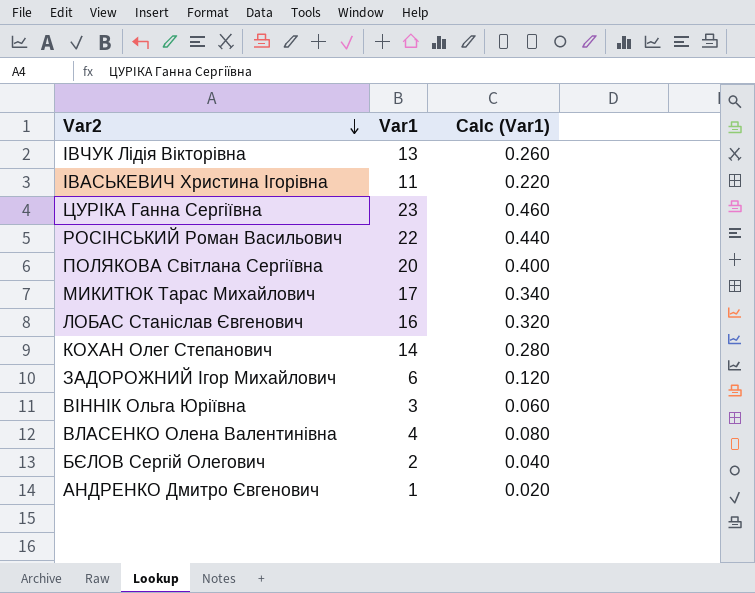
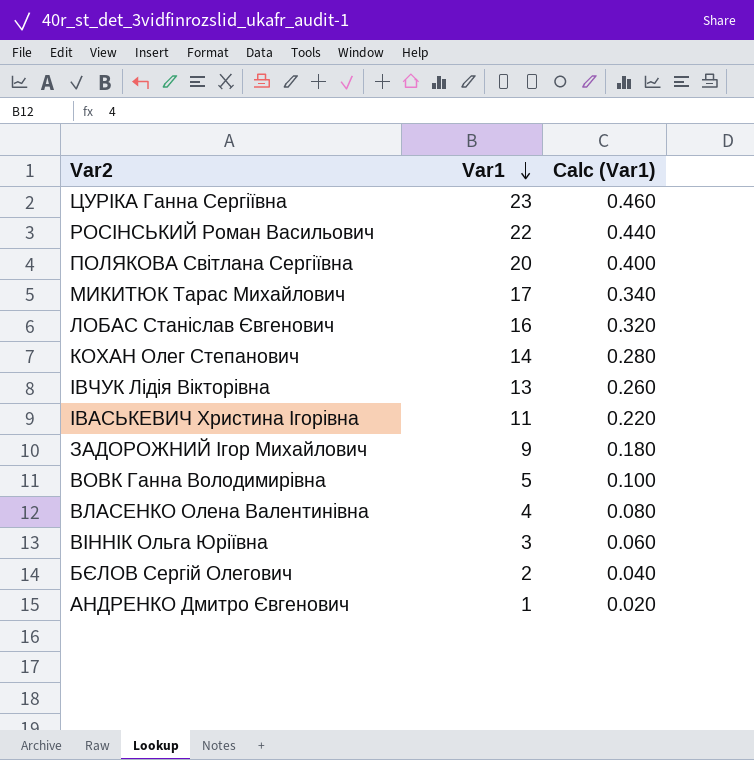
row order: Var2 descending -> Var1 descending
ЗАДОРОЖНИЙ Ігор Михайлович | Var1: 6 -> 9
ЗАДОРОЖНИЙ Ігор Михайлович | Calc (Var1): 0.120 -> 0.180
row ВОВК Ганна Володимирівна: none -> 5 | 0.100

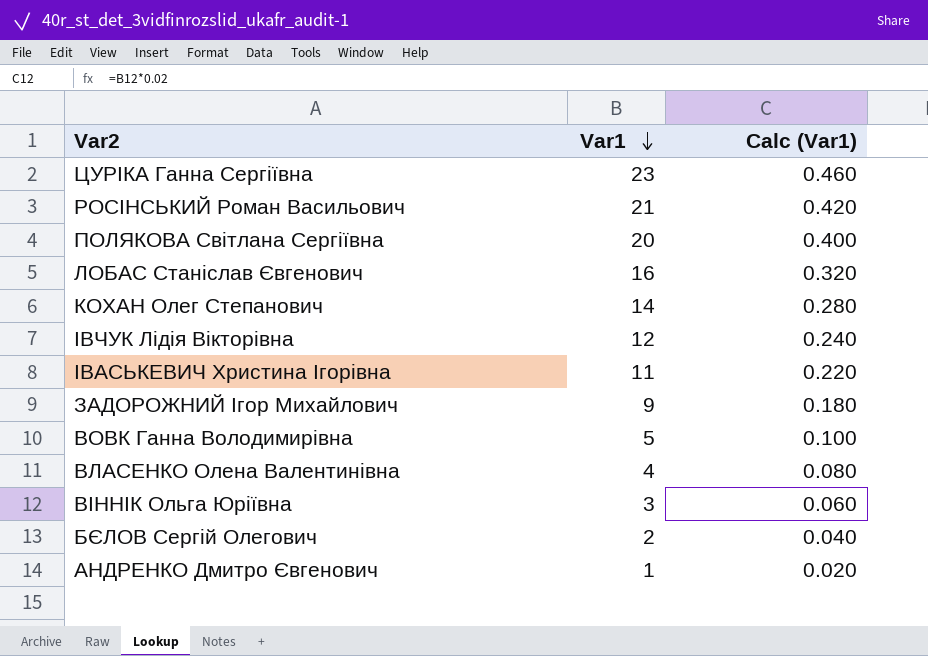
row МИКИТЮК Тарас Михайлович: 17 | 0.340 -> none
РОСІНСЬКИЙ Роман Васильович | Var1: 22 -> 21
РОСІНСЬКИЙ Роман Васильович | Calc (Var1): 0.440 -> 0.420
ІВЧУК Лідія Вікторівна | Var1: 13 -> 12
ІВЧУК Лідія Вікторівна | Calc (Var1): 0.260 -> 0.240

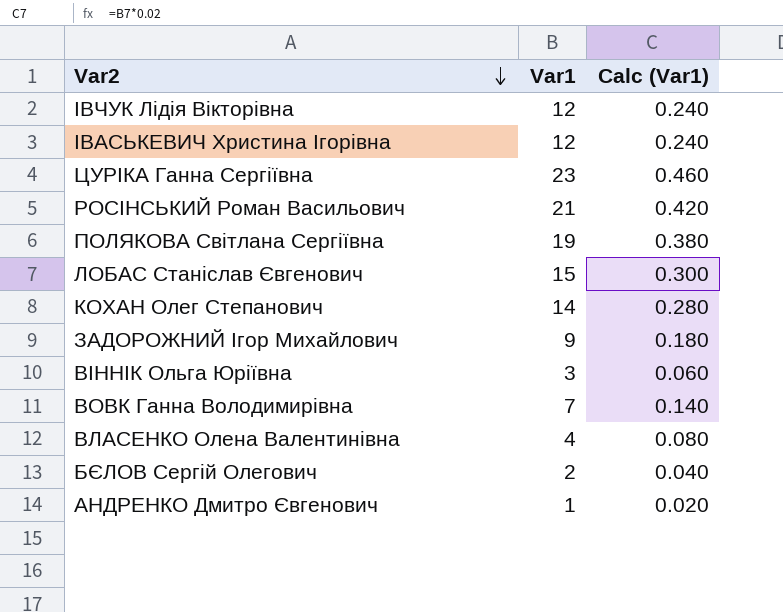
row order: Var1 descending -> Var2 descending
ІВАСЬКЕВИЧ Христина Ігорівна | Var1: 11 -> 12
ІВАСЬКЕВИЧ Христина Ігорівна | Calc (Var1): 0.220 -> 0.240
ПОЛЯКОВА Світлана Сергіївна | Var1: 20 -> 19
ПОЛЯКОВА Світлана Сергіївна | Calc (Var1): 0.400 -> 0.380
ЛОБАС Станіслав Євгенович | Var1: 16 -> 15
ЛОБАС Станіслав Євгенович | Calc (Var1): 0.320 -> 0.300
ВОВК Ганна Володимирівна | Var1: 5 -> 7
ВОВК Ганна Володимирівна | Calc (Var1): 0.100 -> 0.140

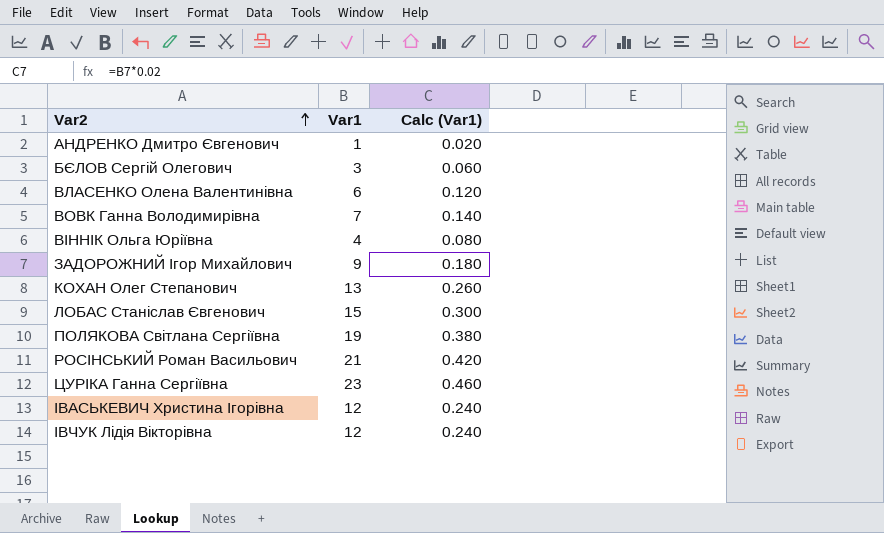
row order: Var2 descending -> Var2 ascending
БЄЛОВ Сергій Олегович | Var1: 2 -> 3
БЄЛОВ Сергій Олегович | Calc (Var1): 0.040 -> 0.060
ВЛАСЕНКО Олена Валентинівна | Var1: 4 -> 6
ВЛАСЕНКО Олена Валентинівна | Calc (Var1): 0.080 -> 0.120
ВІННІК Ольга Юріївна | Var1: 3 -> 4
ВІННІК Ольга Юріївна | Calc (Var1): 0.060 -> 0.080
КОХАН Олег Степанович | Var1: 14 -> 13
КОХАН Олег Степанович | Calc (Var1): 0.280 -> 0.260

